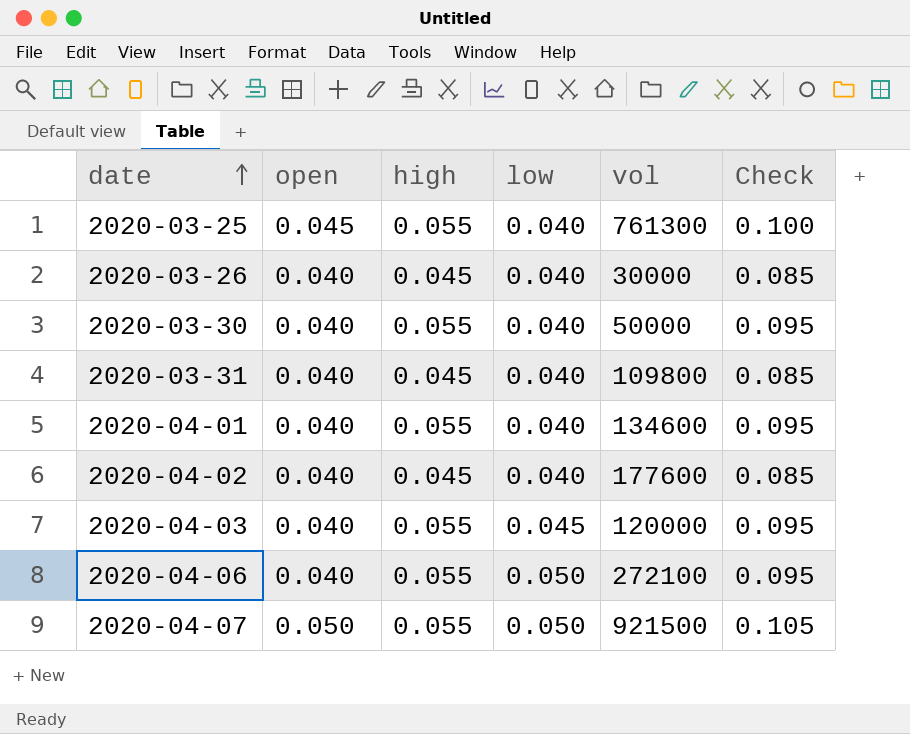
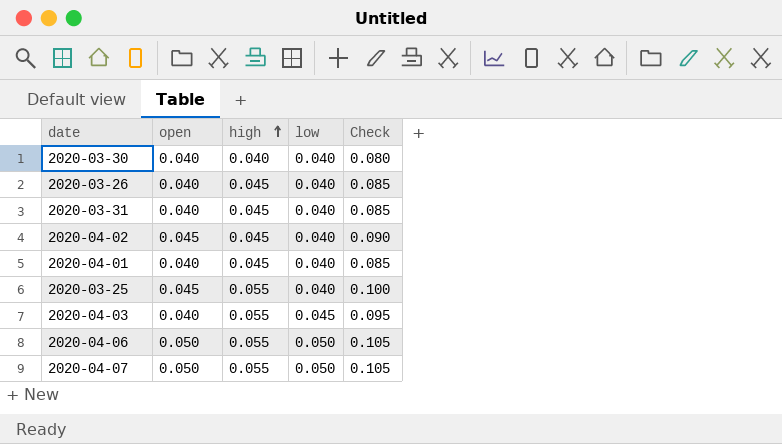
row order: date ascending -> high ascending
column vol | position: 5 -> none
2020-03-30 | high: 0.055 -> 0.040
2020-03-30 | Check: 0.095 -> 0.080
2020-04-02 | open: 0.040 -> 0.045
2020-04-02 | Check: 0.085 -> 0.090
2020-04-01 | high: 0.055 -> 0.045
2020-04-01 | Check: 0.095 -> 0.085
2020-04-06 | open: 0.040 -> 0.050
2020-04-06 | Check: 0.095 -> 0.105

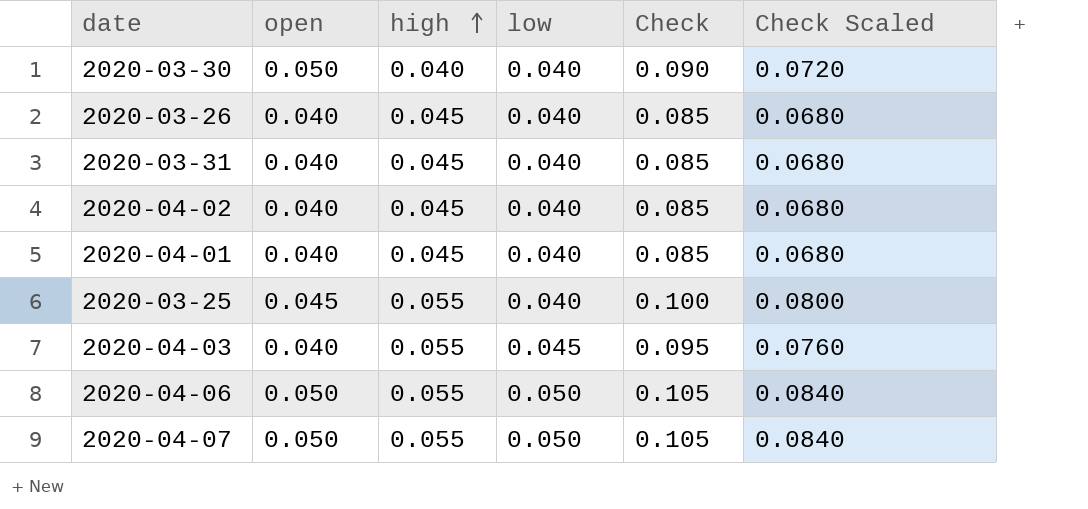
column Check Scaled | formula: none -> [Check] * 0.8
2020-03-30 | open: 0.040 -> 0.050
2020-03-30 | Check: 0.080 -> 0.090
2020-04-02 | open: 0.045 -> 0.040
2020-04-02 | Check: 0.090 -> 0.085

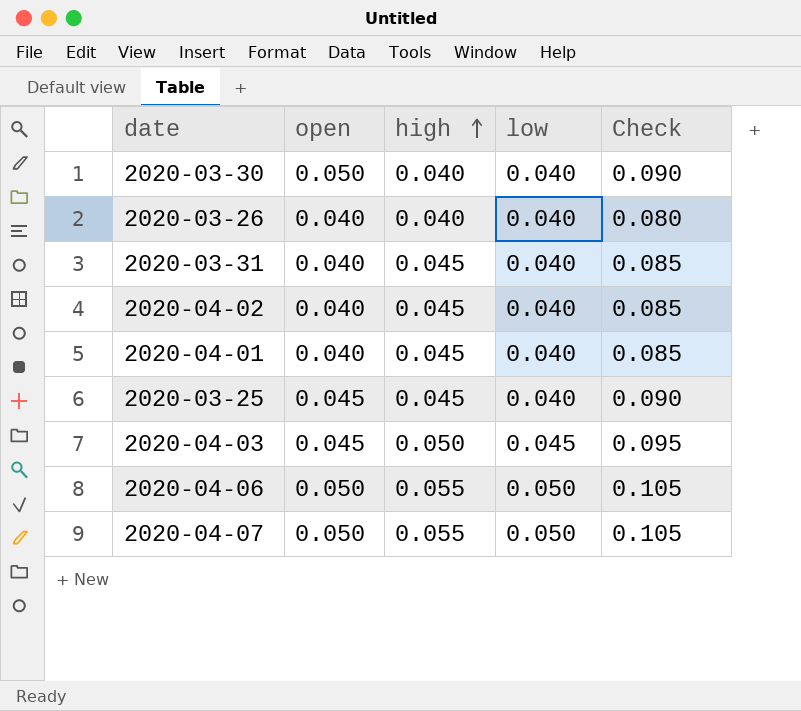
column Check Scaled | formula: [Check] * 0.8 -> none
2020-03-26 | high: 0.045 -> 0.040
2020-03-26 | Check: 0.085 -> 0.080
2020-03-25 | high: 0.055 -> 0.045
2020-03-25 | Check: 0.100 -> 0.090
2020-04-03 | open: 0.040 -> 0.045
2020-04-03 | high: 0.055 -> 0.050

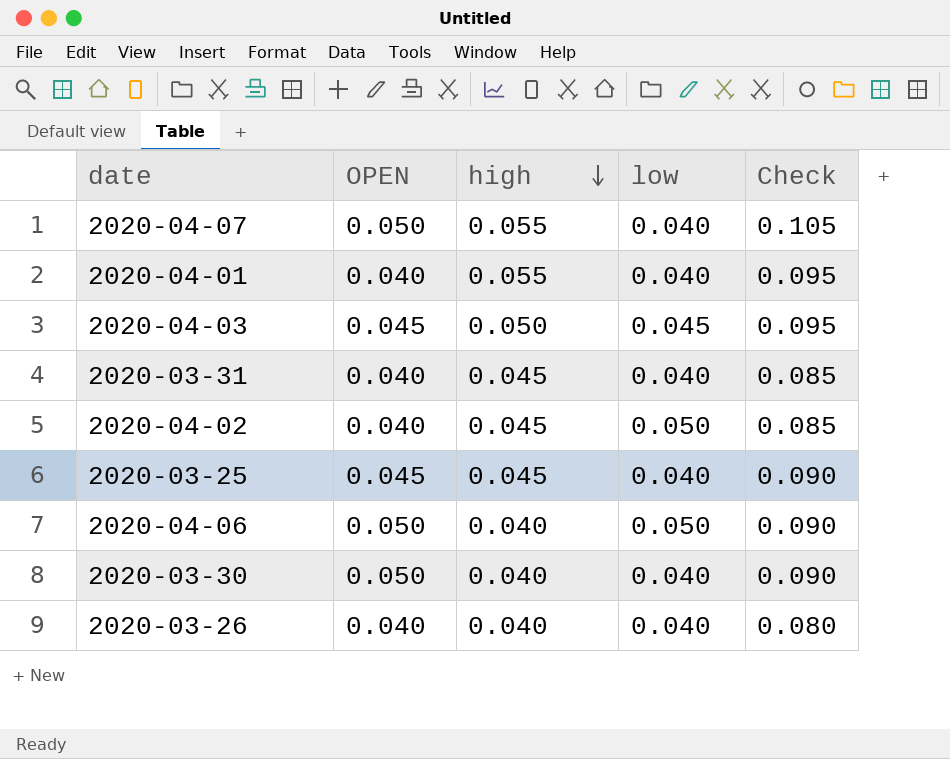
row order: high ascending -> high descending
column name: open -> OPEN
2020-04-07 | low: 0.050 -> 0.040
2020-04-01 | high: 0.045 -> 0.055
2020-04-01 | Check: 0.085 -> 0.095
2020-04-02 | low: 0.040 -> 0.050
2020-04-06 | high: 0.055 -> 0.040
2020-04-06 | Check: 0.105 -> 0.090

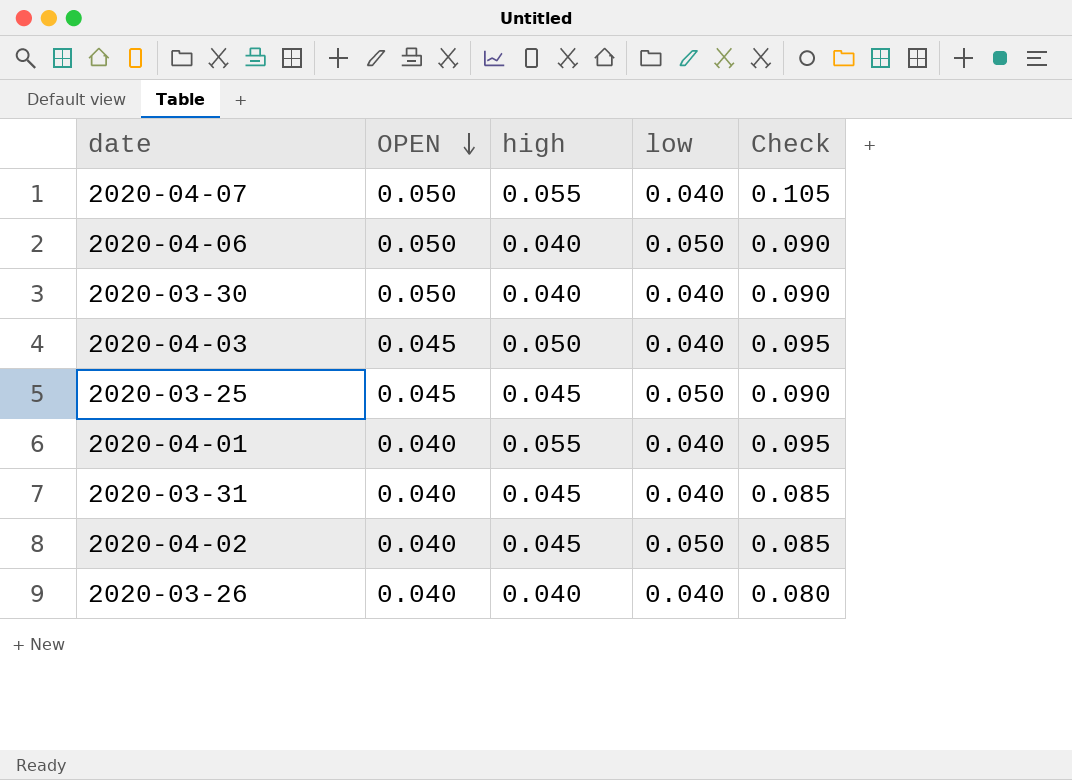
row order: high descending -> OPEN descending
2020-04-03 | low: 0.045 -> 0.040
2020-03-25 | low: 0.040 -> 0.050

